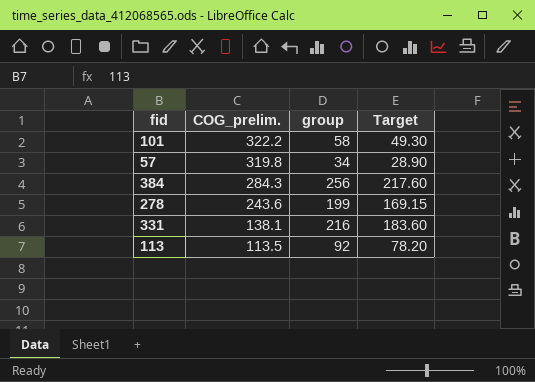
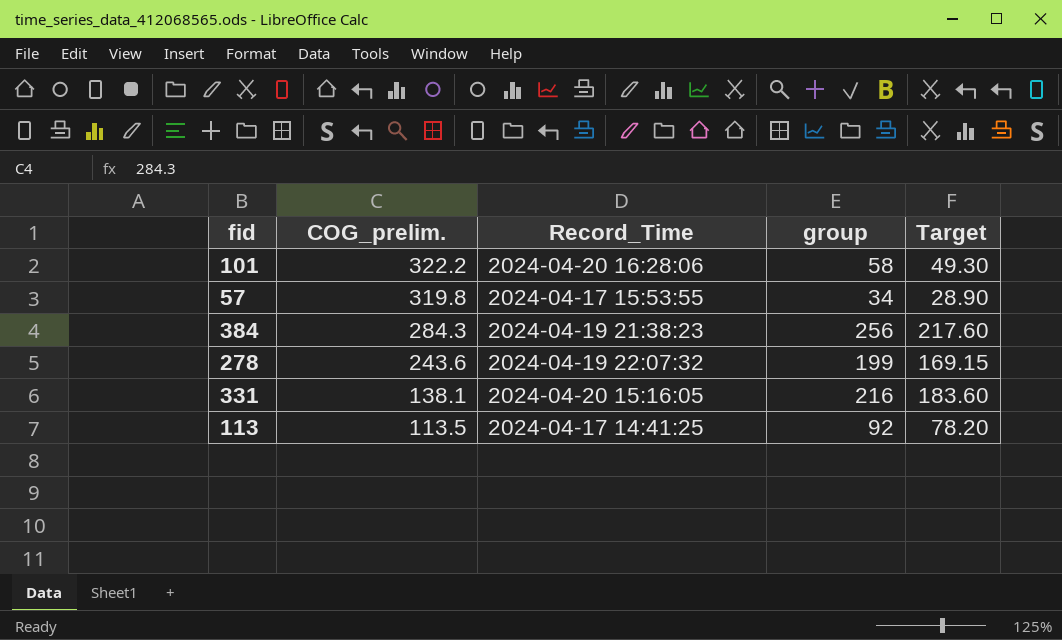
column Record_Time | position: none -> 3

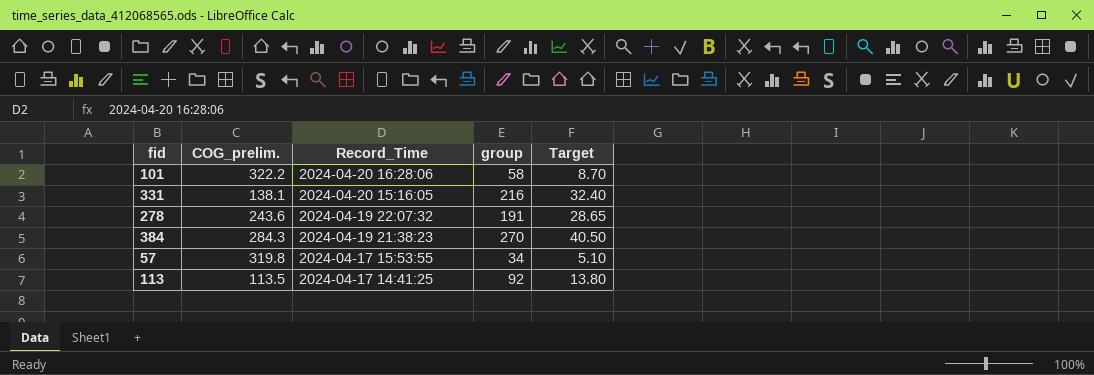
row order: COG_prelim. descending -> Record_Time descending
column Target | formula: [group] * 0.85 -> [group] * 0.15
278 | group: 199 -> 191
384 | group: 256 -> 270

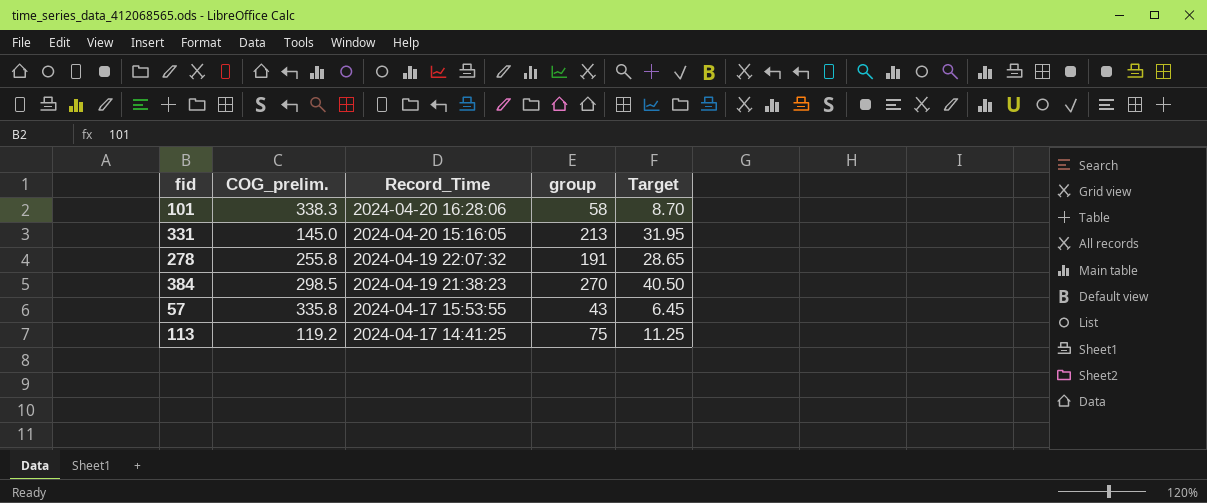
101 | COG_prelim.: 322.2 -> 338.3
331 | COG_prelim.: 138.1 -> 145.0
331 | group: 216 -> 213
331 | Target: 32.40 -> 31.95
278 | COG_prelim.: 243.6 -> 255.8
384 | COG_prelim.: 284.3 -> 298.5
57 | COG_prelim.: 319.8 -> 335.8
57 | group: 34 -> 43
57 | Target: 5.10 -> 6.45
113 | COG_prelim.: 113.5 -> 119.2
113 | group: 92 -> 75
113 | Target: 13.80 -> 11.25

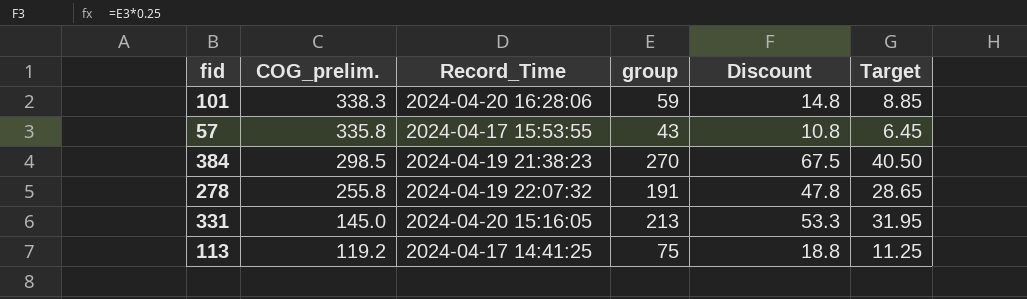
row order: Record_Time descending -> COG_prelim. descending
column Discount | formula: none -> [group] * 0.25
101 | group: 58 -> 59
101 | Target: 8.70 -> 8.85

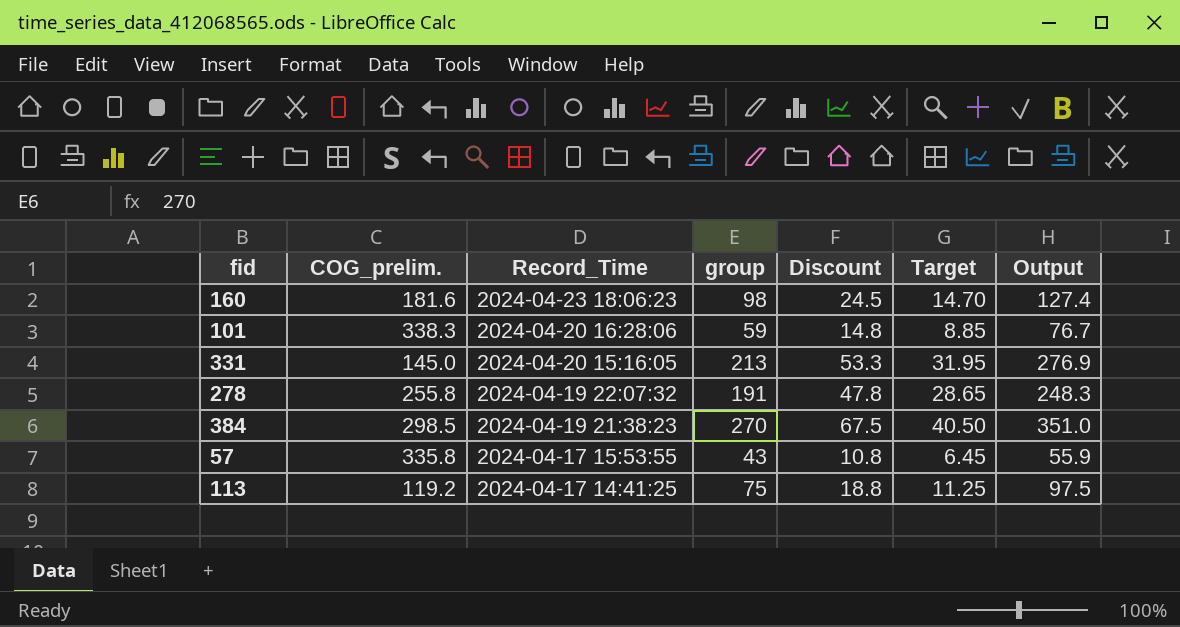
row order: COG_prelim. descending -> Record_Time descending
column Output | formula: none -> [group] * 1.3
row 160: none -> 181.6 | 2024-04-23 18:06:23 | 98 | 24.5 | 14.70 | 127.4

